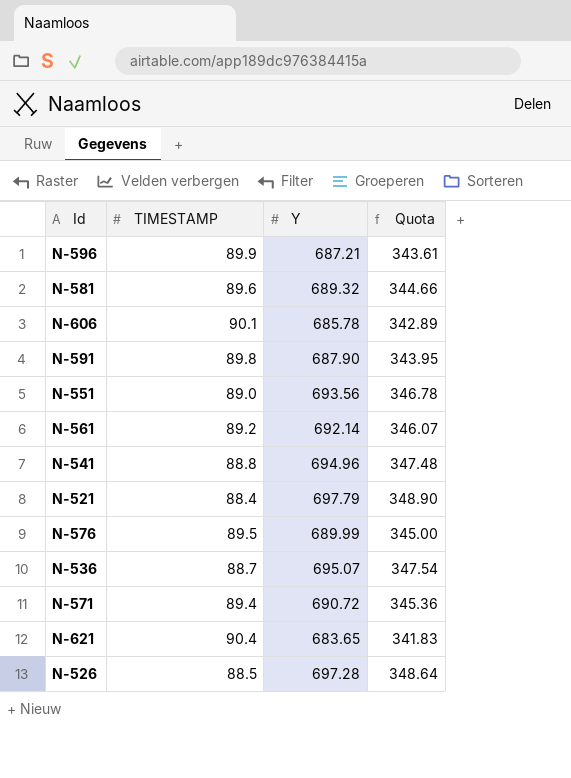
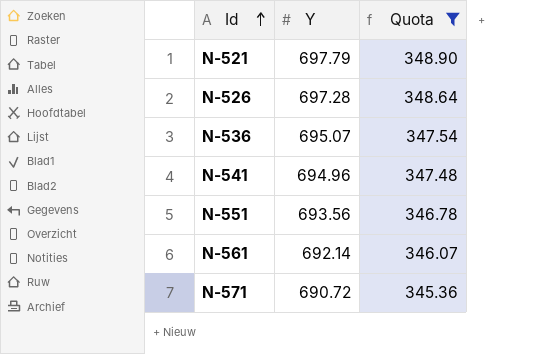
filter: none -> Quota >= 345.36
row order: none -> Id ascending
column TIMESTAMP | position: 2 -> none

